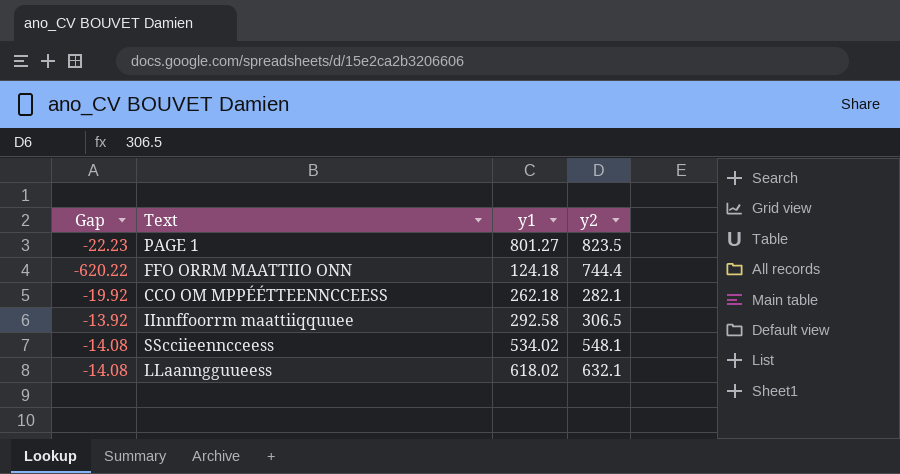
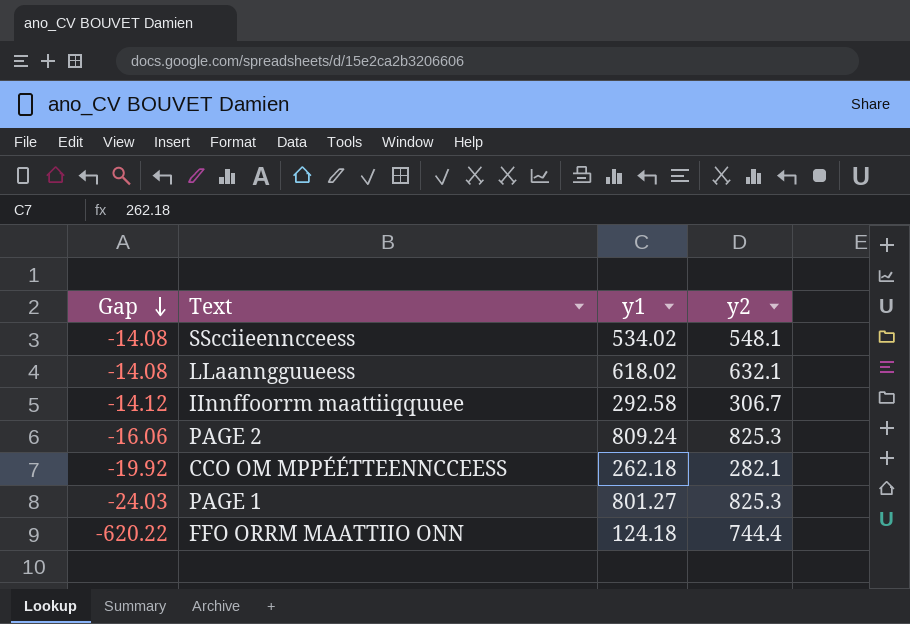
row order: none -> Gap descending
IInnffoorrm maattiiqquuee | Gap: -13.92 -> -14.12
IInnffoorrm maattiiqquuee | y2: 306.5 -> 306.7
row PAGE 2: none -> -16.06 | 809.24 | 825.3
PAGE 1 | Gap: -22.23 -> -24.03
PAGE 1 | y2: 823.5 -> 825.3

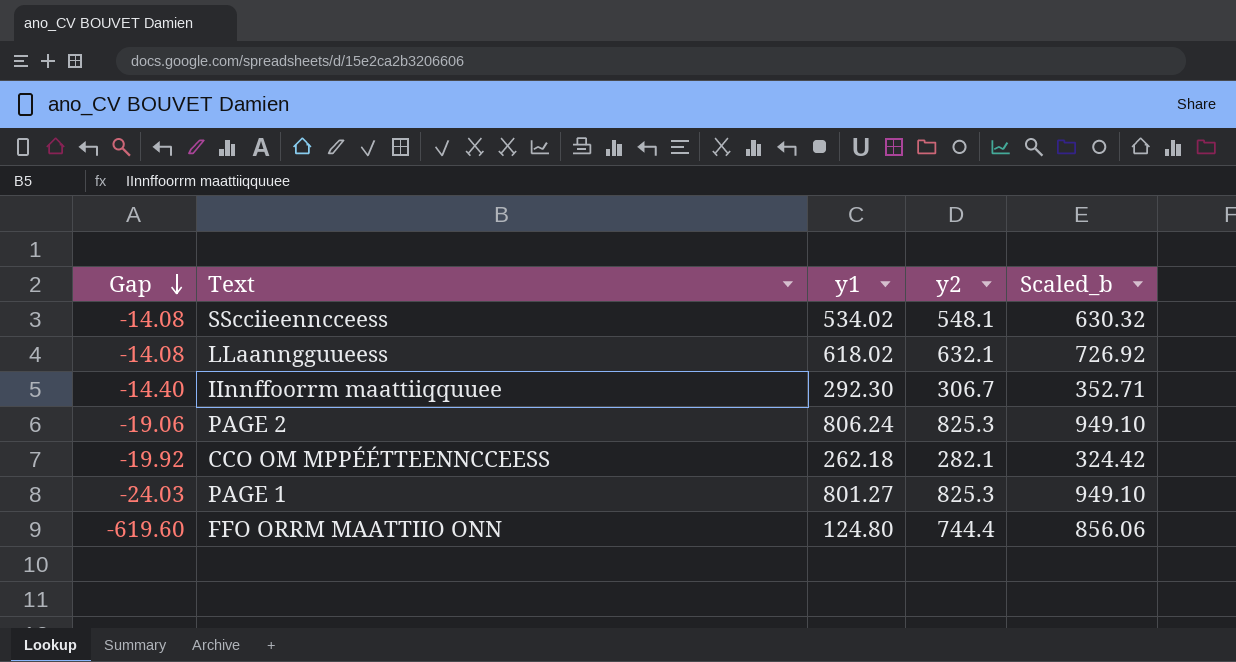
column Scaled_b | formula: none -> [y2] * 1.15
IInnffoorrm maattiiqquuee | Gap: -14.12 -> -14.40
IInnffoorrm maattiiqquuee | y1: 292.58 -> 292.30
PAGE 2 | Gap: -16.06 -> -19.06
PAGE 2 | y1: 809.24 -> 806.24
FFO ORRM MAATTIIO ONN | Gap: -620.22 -> -619.60
FFO ORRM MAATTIIO ONN | y1: 124.18 -> 124.80

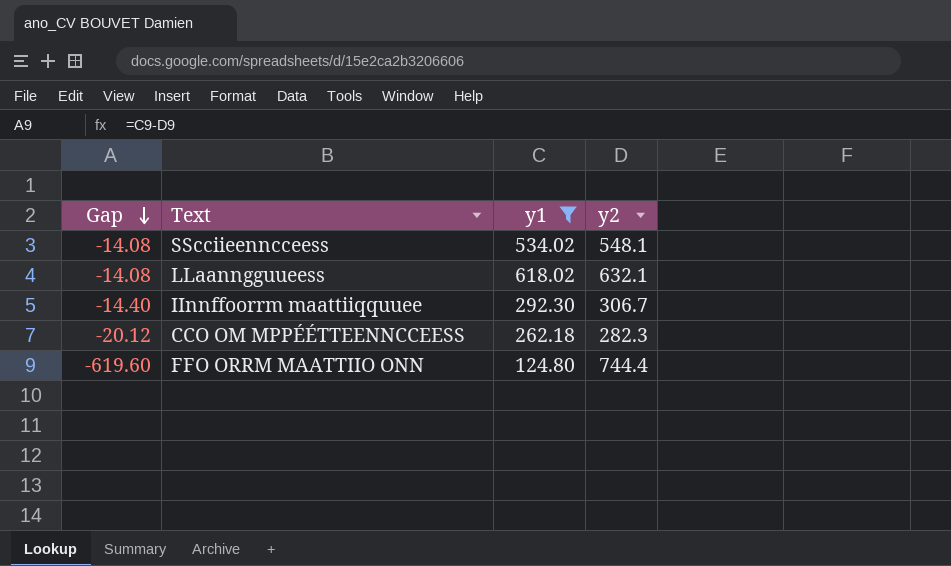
filter: none -> y1 <= 618.02
column Scaled_b | formula: [y2] * 1.15 -> none
CCO OM MPPÉÉTTEENNCCEESS | Gap: -19.92 -> -20.12
CCO OM MPPÉÉTTEENNCCEESS | y2: 282.1 -> 282.3

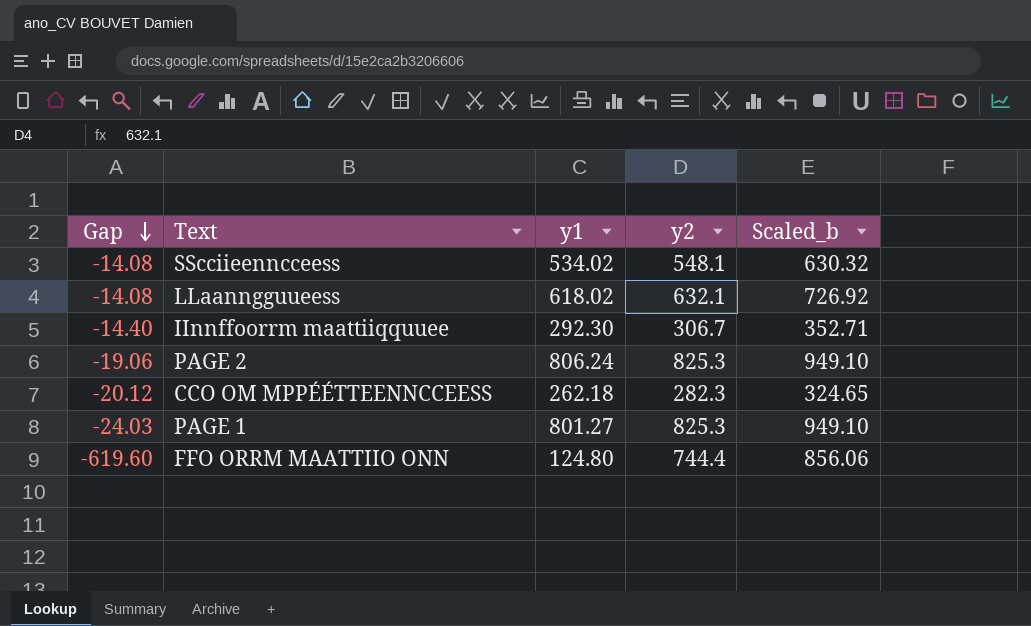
filter: y1 <= 618.02 -> none
column Scaled_b | formula: none -> [y2] * 1.15

